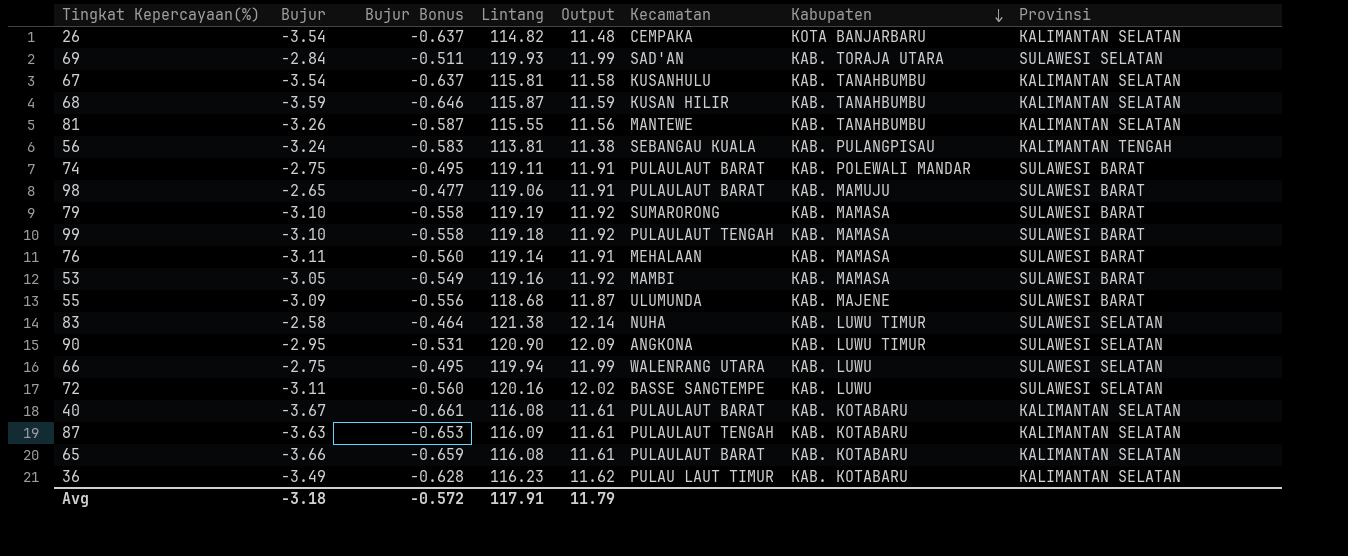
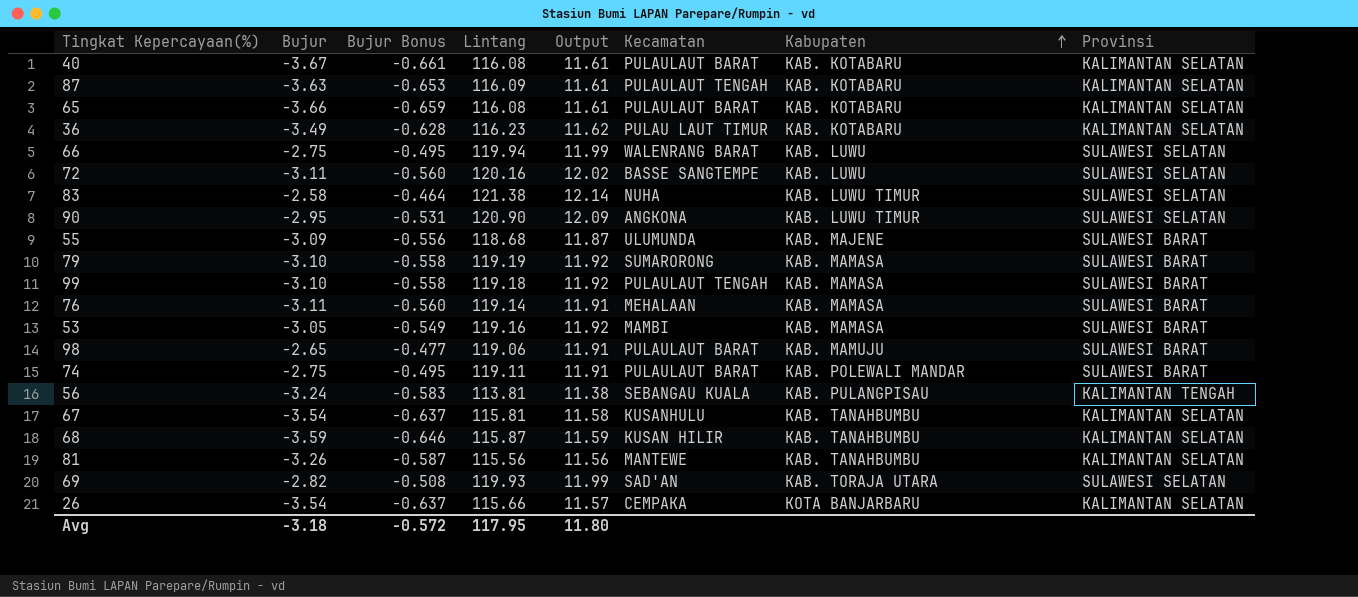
row order: Kabupaten descending -> Kabupaten ascending
66 | Kecamatan: WALENRANG UTARA -> WALENRANG BARAT
81 | Lintang: 115.55 -> 115.56
69 | Bujur: -2.84 -> -2.82
69 | Bujur Bonus: -0.511 -> -0.508
26 | Lintang: 114.82 -> 115.66
26 | Output: 11.48 -> 11.57
Avg | Lintang: 117.91 -> 117.95
Avg | Output: 11.79 -> 11.80

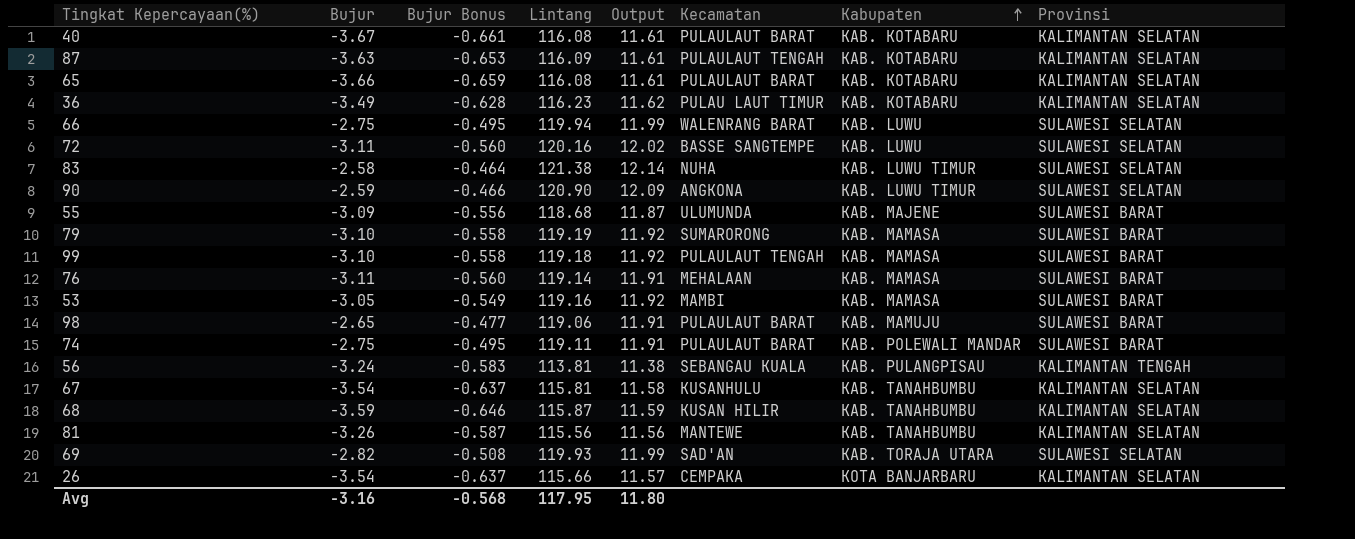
90 | Bujur: -2.95 -> -2.59
90 | Bujur Bonus: -0.531 -> -0.466
Avg | Bujur: -3.18 -> -3.16
Avg | Bujur Bonus: -0.572 -> -0.568

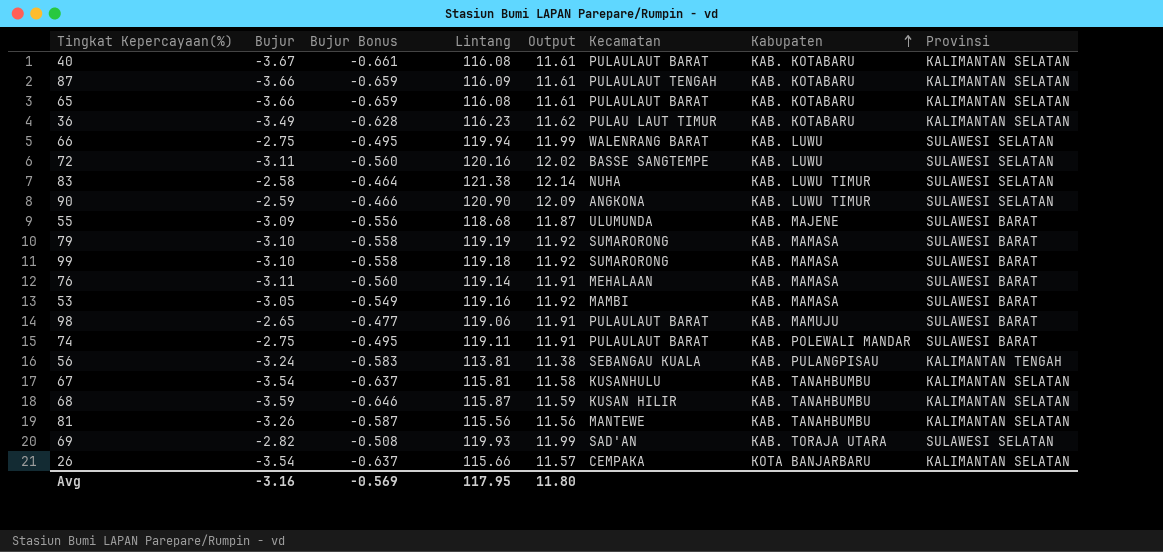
87 | Bujur: -3.63 -> -3.66
87 | Bujur Bonus: -0.653 -> -0.659
99 | Kecamatan: PULAULAUT TENGAH -> SUMARORONG
Avg | Bujur Bonus: -0.568 -> -0.569

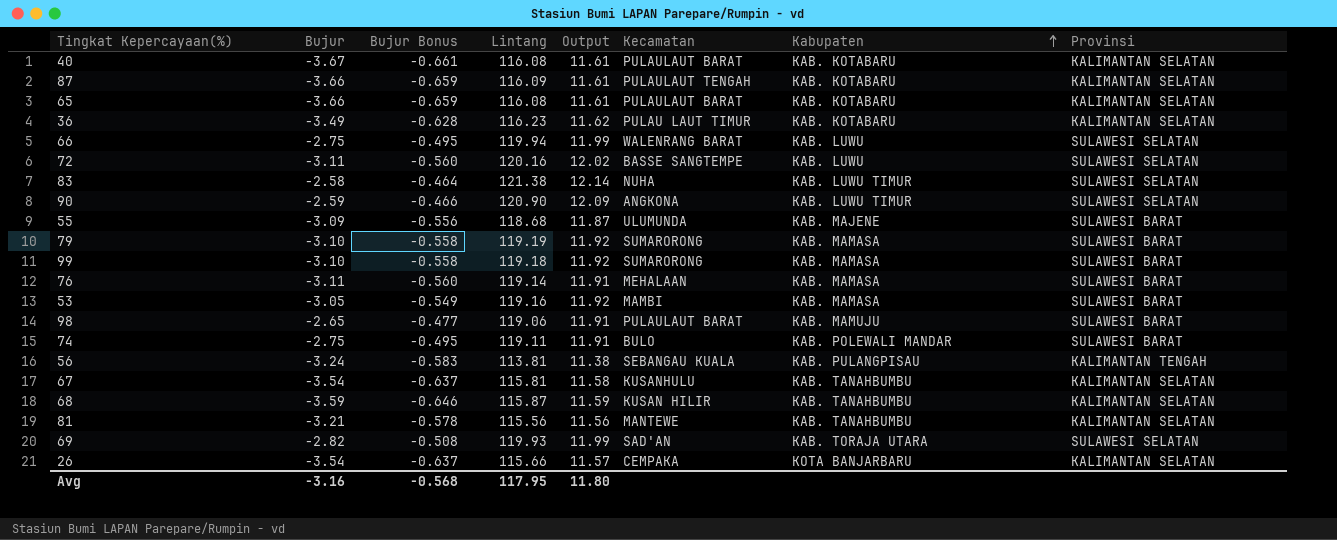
74 | Kecamatan: PULAULAUT BARAT -> BULO
81 | Bujur: -3.26 -> -3.21
81 | Bujur Bonus: -0.587 -> -0.578
Avg | Bujur Bonus: -0.569 -> -0.568

